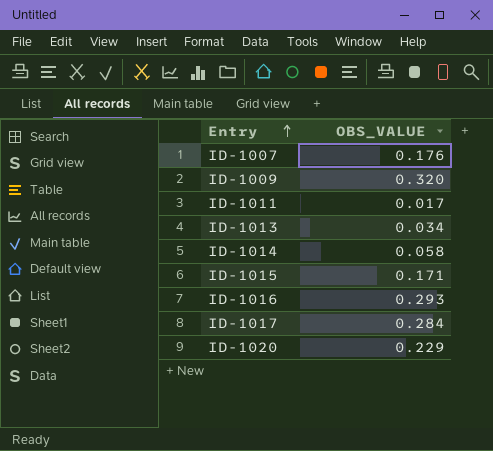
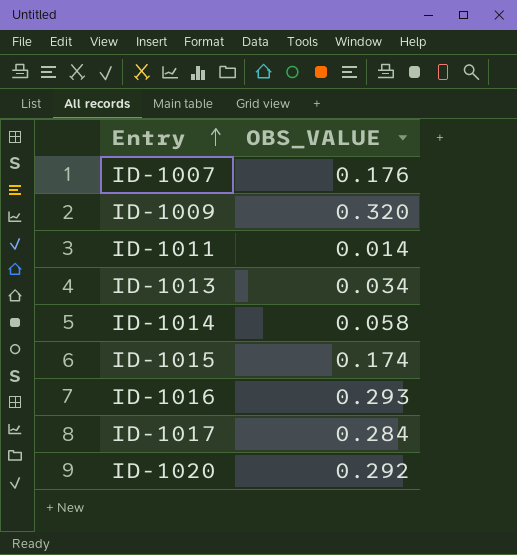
ID-1011 | OBS_VALUE: 0.017 -> 0.014
ID-1015 | OBS_VALUE: 0.171 -> 0.174
ID-1020 | OBS_VALUE: 0.229 -> 0.292

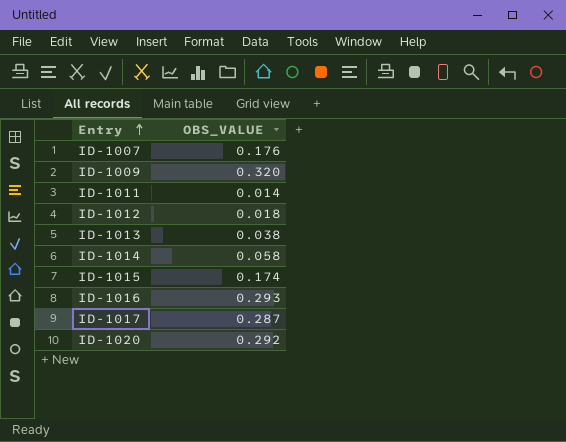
row ID-1012: none -> 0.018
ID-1013 | OBS_VALUE: 0.034 -> 0.038
ID-1017 | OBS_VALUE: 0.284 -> 0.287

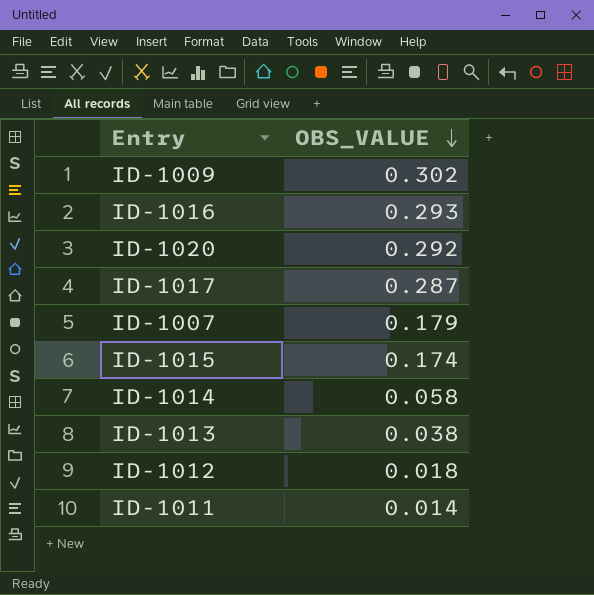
row order: Entry ascending -> OBS_VALUE descending
ID-1009 | OBS_VALUE: 0.320 -> 0.302
ID-1007 | OBS_VALUE: 0.176 -> 0.179

